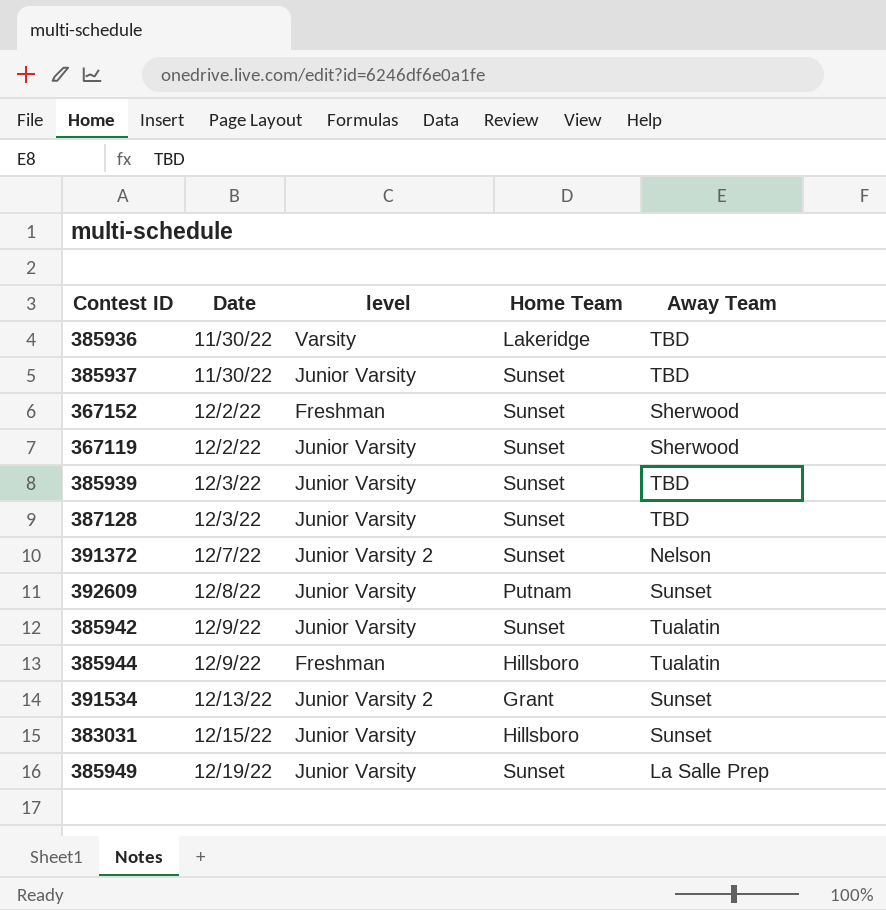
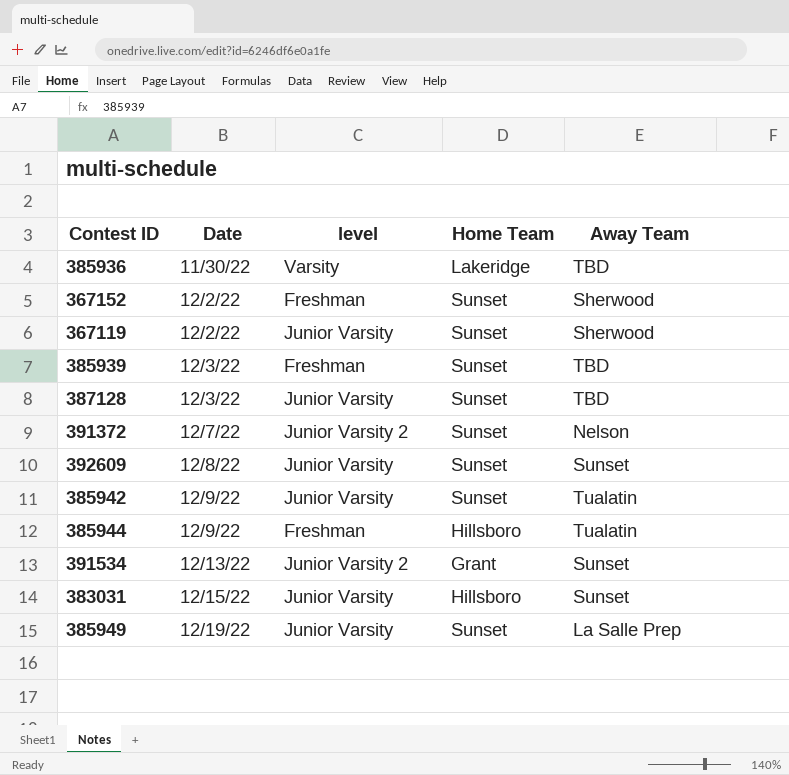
row 385937: 11/30/22 | Junior Varsity | Sunset | TBD -> none
385939 | level: Junior Varsity -> Freshman
392609 | Home Team: Putnam -> Sunset

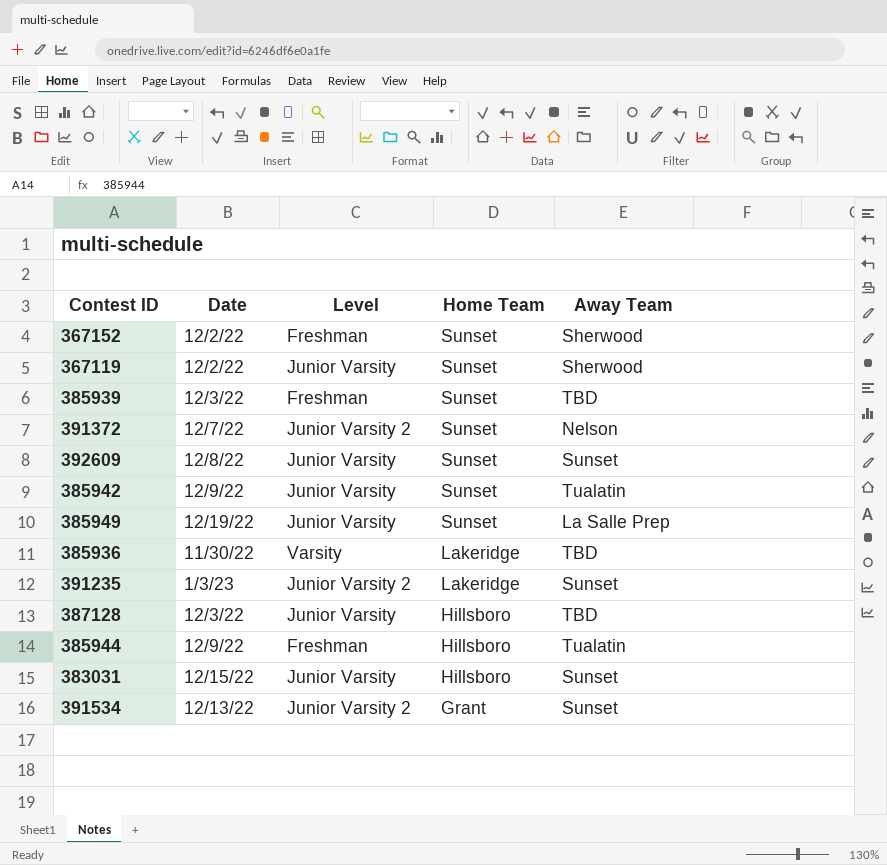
row order: Date ascending -> Home Team descending
column name: level -> Level
row 391235: none -> 1/3/23 | Junior Varsity 2 | Lakeridge | Sunset
387128 | Home Team: Sunset -> Hillsboro

